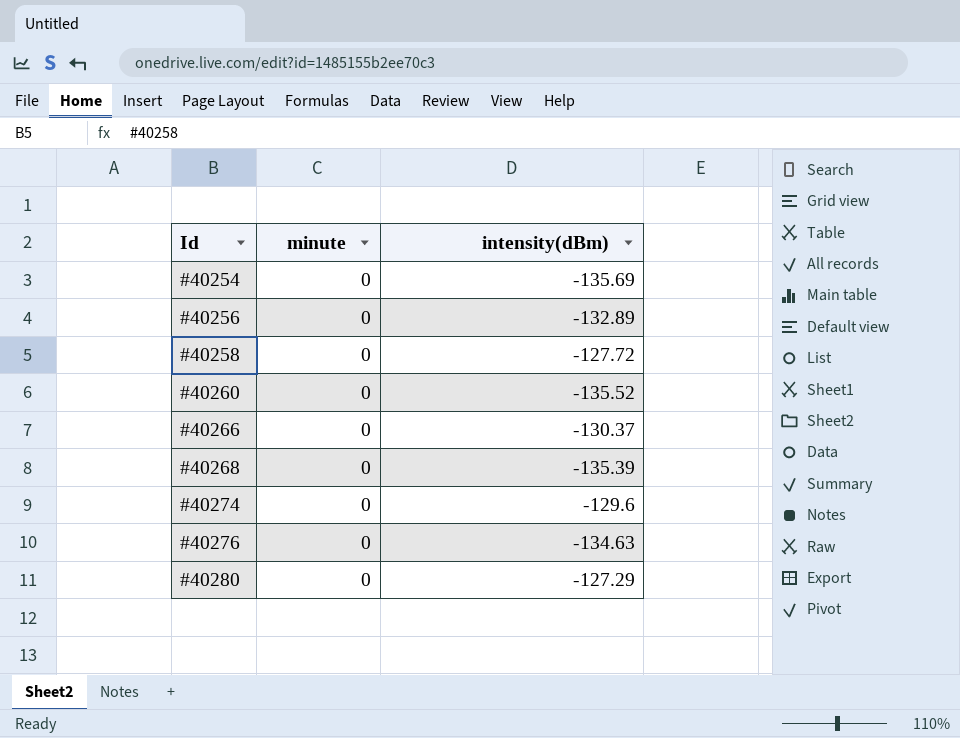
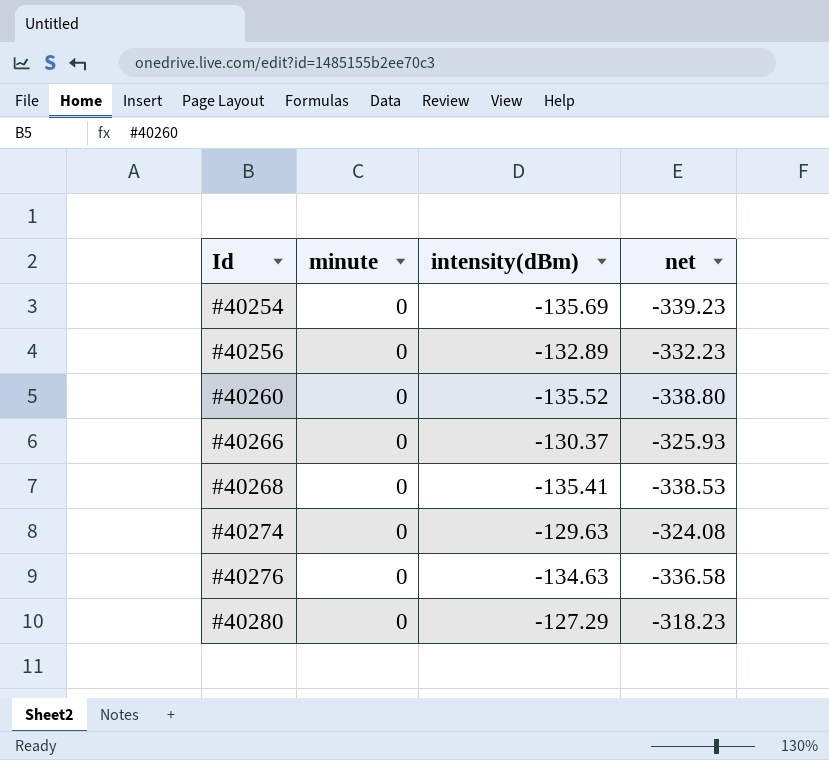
column net | formula: none -> [intensity(dBm)] * 2.5
row #40258: 0 | -127.72 -> none
#40268 | intensity(dBm): -135.39 -> -135.41
#40274 | intensity(dBm): -129.6 -> -129.63

